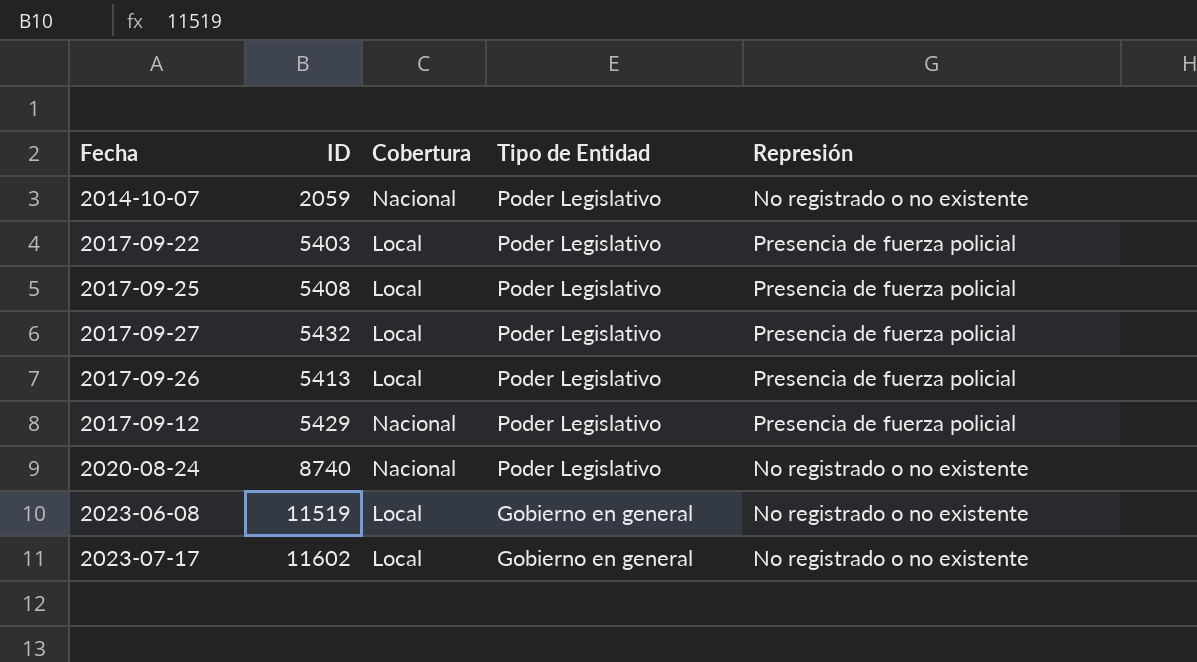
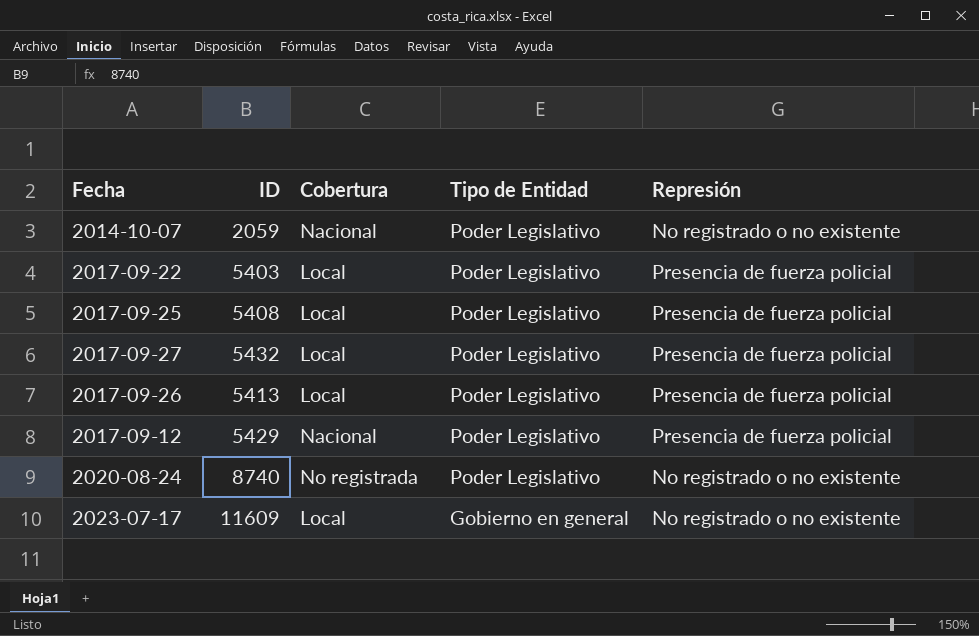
row 2023-06-08: 11519 | Local | Gobierno en general | No registrado o no existente -> none
2020-08-24 | Cobertura: Nacional -> No registrada
2023-07-17 | ID: 11602 -> 11609

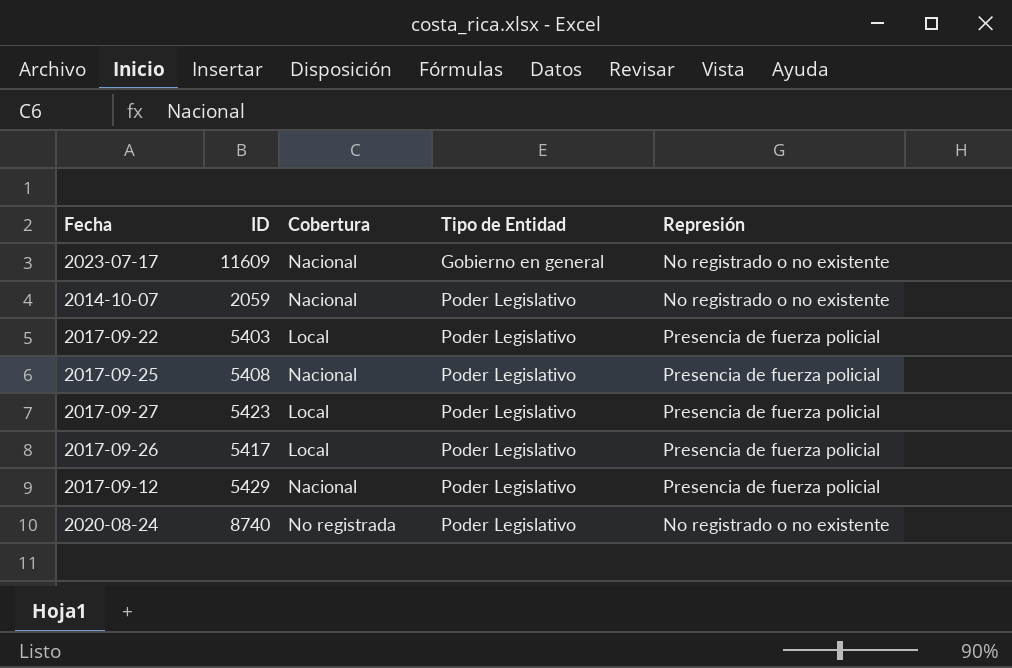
row order: Tipo de Entidad descending -> Tipo de Entidad ascending
2023-07-17 | Cobertura: Local -> Nacional
2017-09-25 | Cobertura: Local -> Nacional
2017-09-27 | ID: 5432 -> 5423
2017-09-26 | ID: 5413 -> 5417

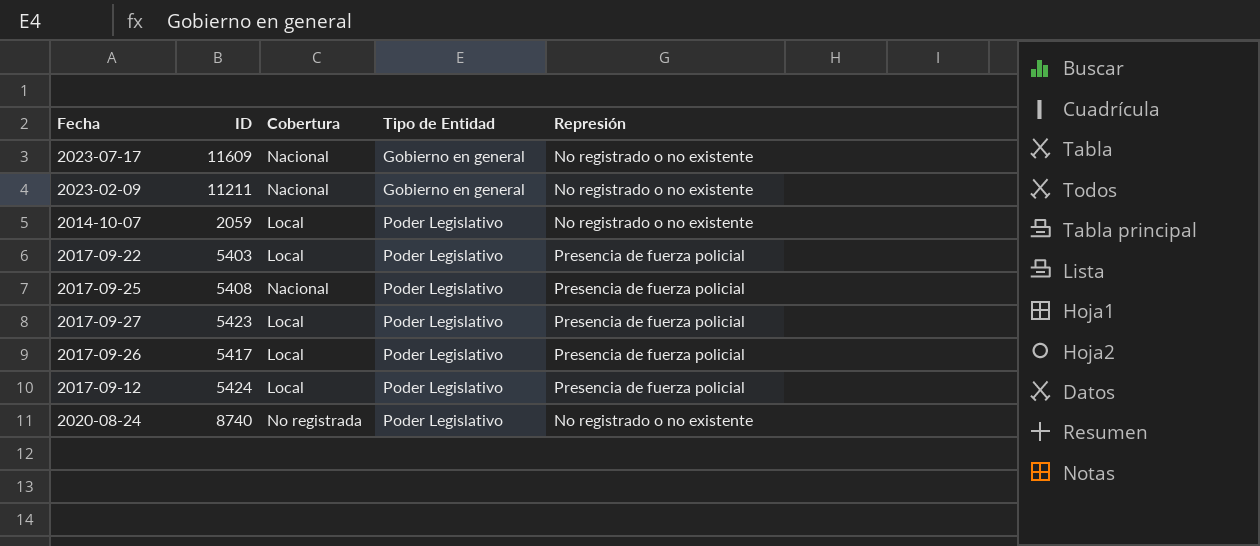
row 2023-02-09: none -> 11211 | Nacional | Gobierno en general | No registrado o no existente
2014-10-07 | Cobertura: Nacional -> Local
2017-09-12 | ID: 5429 -> 5424
2017-09-12 | Cobertura: Nacional -> Local

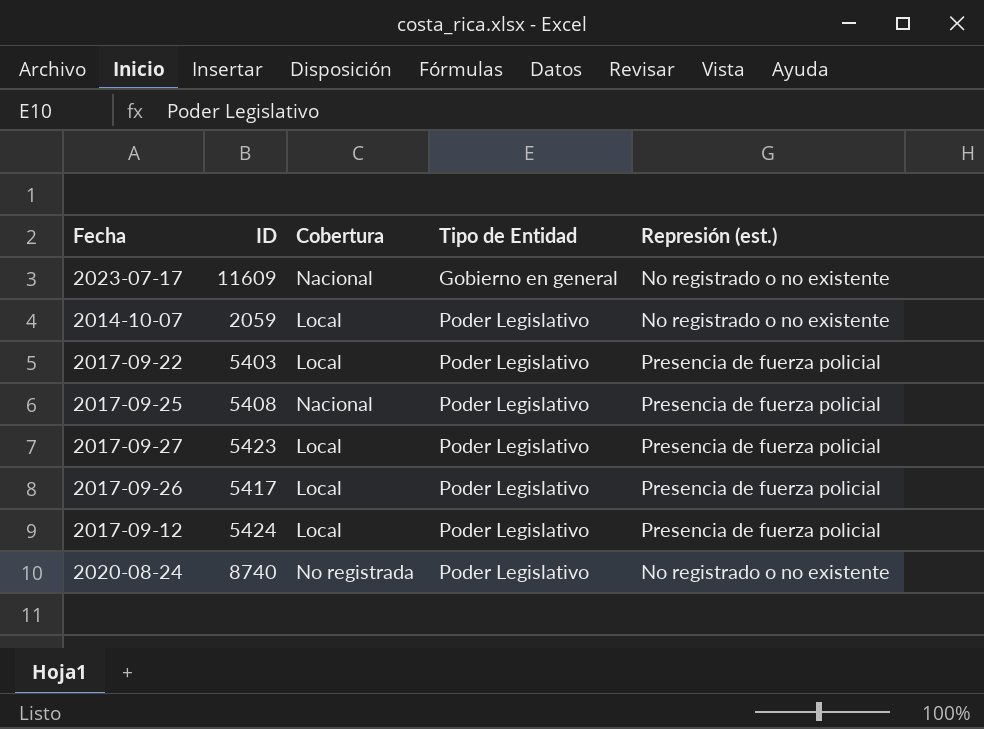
column name: Represión -> Represión (est.)
row 2023-02-09: 11211 | Nacional | Gobierno en general | No registrado o no existente -> none

